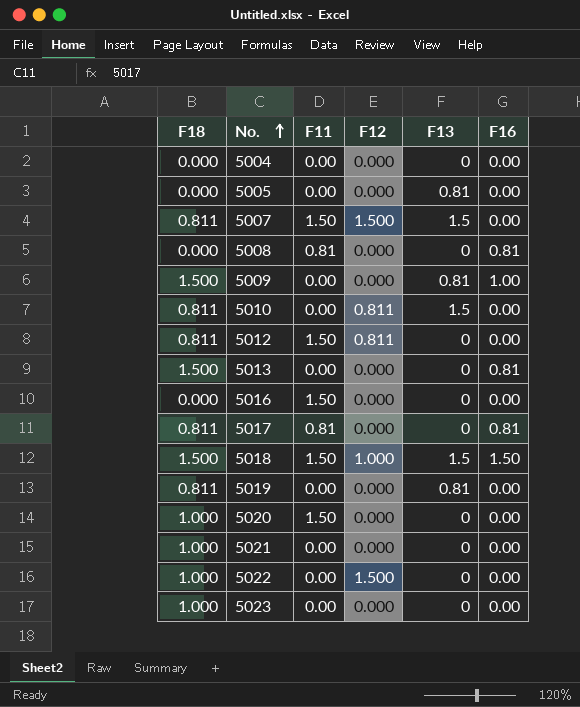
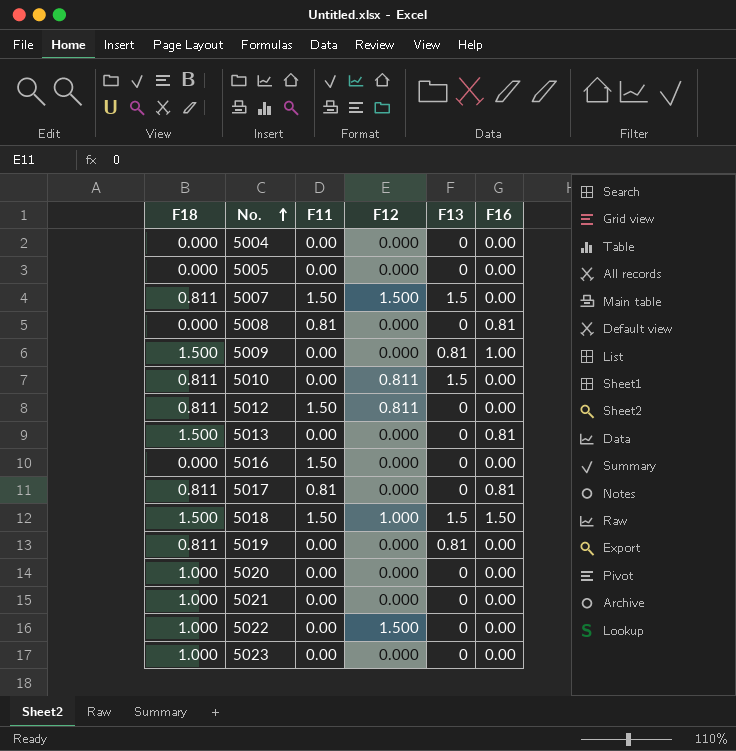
5005 | F13: 0.81 -> 0
5020 | F11: 1.50 -> 0.00

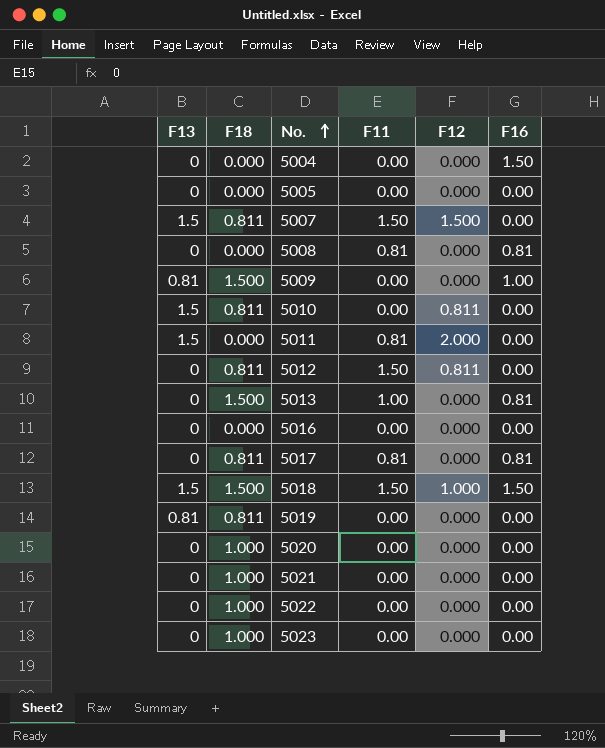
column F13 | position: 5 -> 1
5004 | F16: 0.00 -> 1.50
row 5011: none -> 1.5 | 0.000 | 0.81 | 2.000 | 0.00
5013 | F11: 0.00 -> 1.00
5016 | F11: 1.50 -> 0.00
5022 | F12: 1.500 -> 0.000

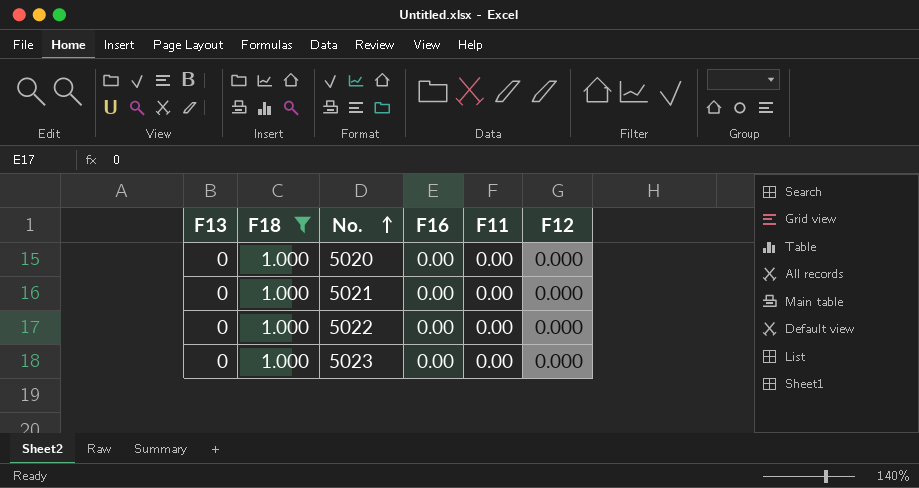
filter: none -> F18 = 1.000
column F16 | position: 6 -> 4

